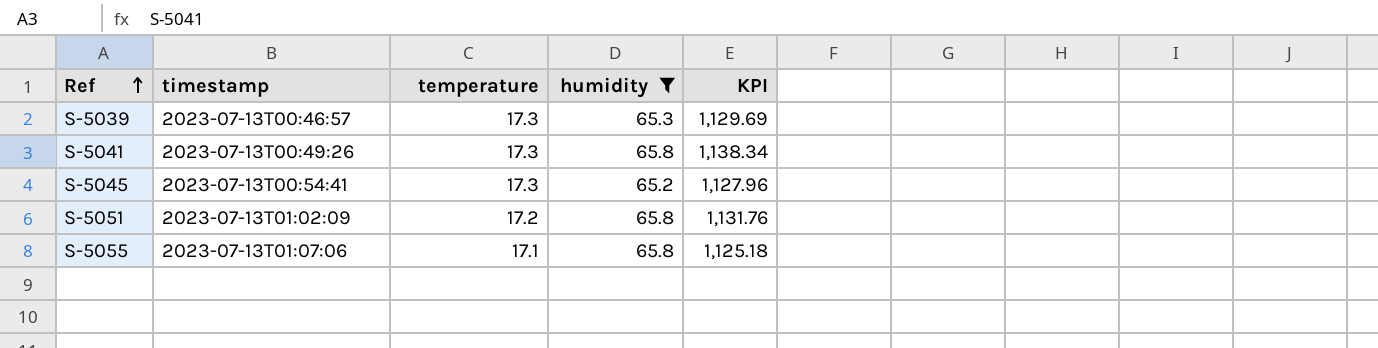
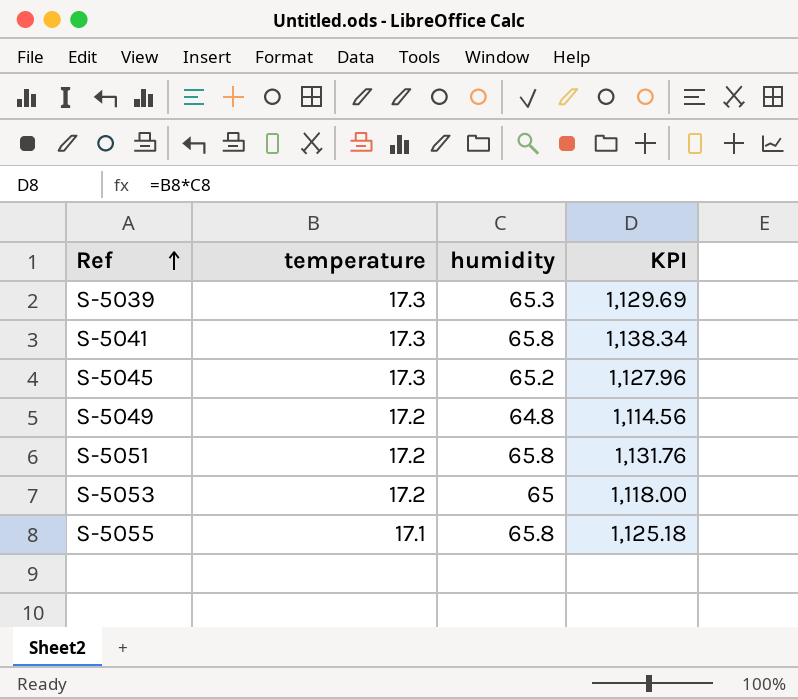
filter: humidity >= 65.2 -> none
column timestamp | position: 2 -> none

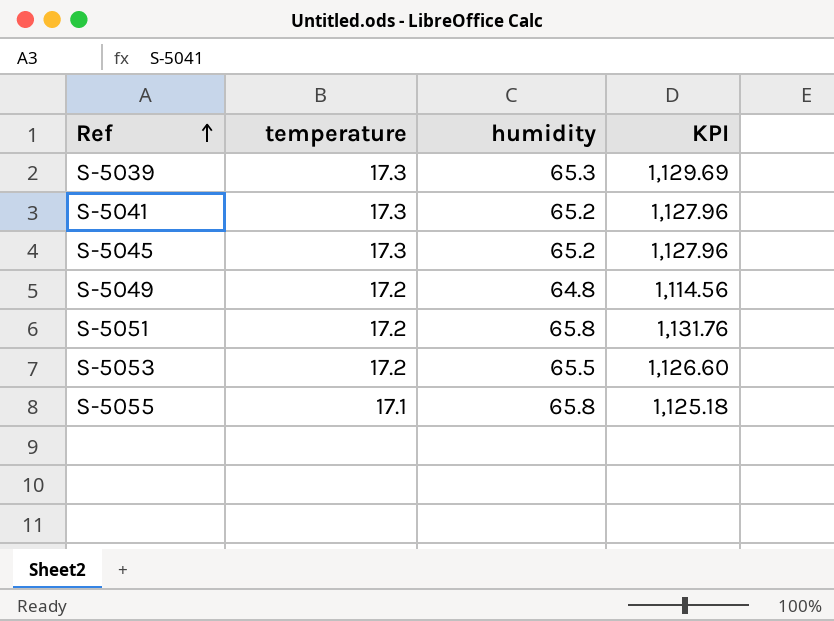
S-5041 | humidity: 65.8 -> 65.2
S-5041 | KPI: 1,138.34 -> 1,127.96
S-5053 | humidity: 65 -> 65.5
S-5053 | KPI: 1,118.00 -> 1,126.60

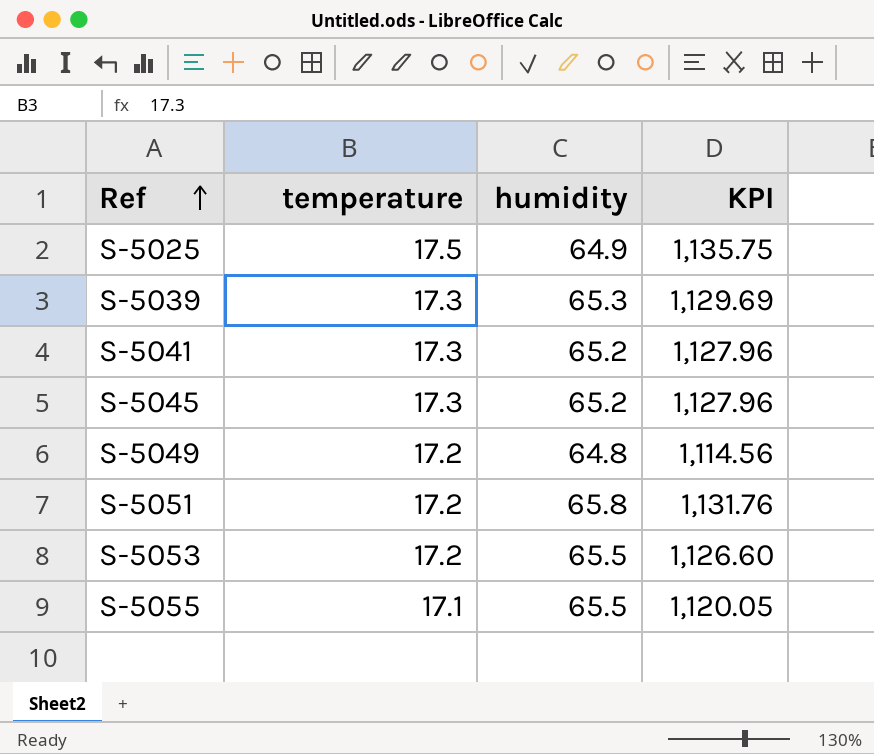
row S-5025: none -> 17.5 | 64.9 | 1,135.75
S-5055 | humidity: 65.8 -> 65.5
S-5055 | KPI: 1,125.18 -> 1,120.05

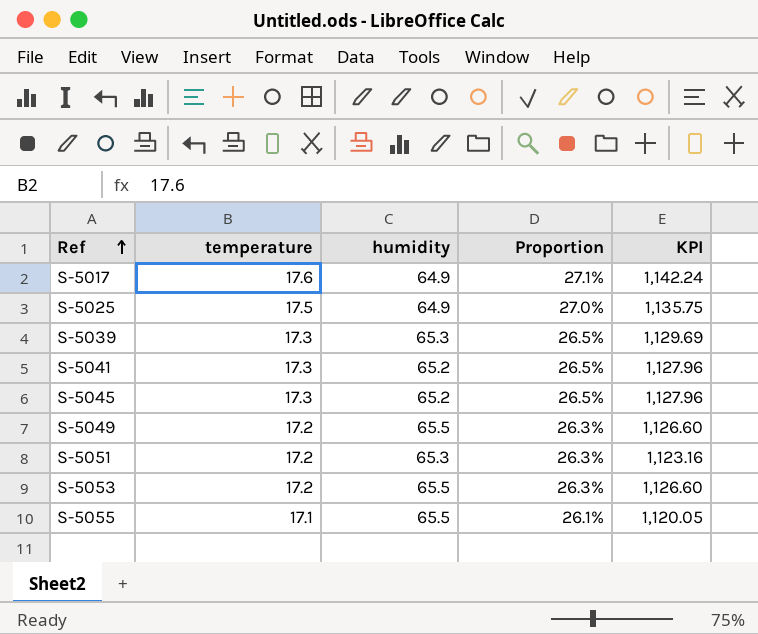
column Proportion | formula: none -> [temperature] / [humidity]
row S-5017: none -> 17.6 | 64.9 | 27.1% | 1,142.24
S-5049 | humidity: 64.8 -> 65.5
S-5049 | KPI: 1,114.56 -> 1,126.60
S-5051 | humidity: 65.8 -> 65.3
S-5051 | KPI: 1,131.76 -> 1,123.16

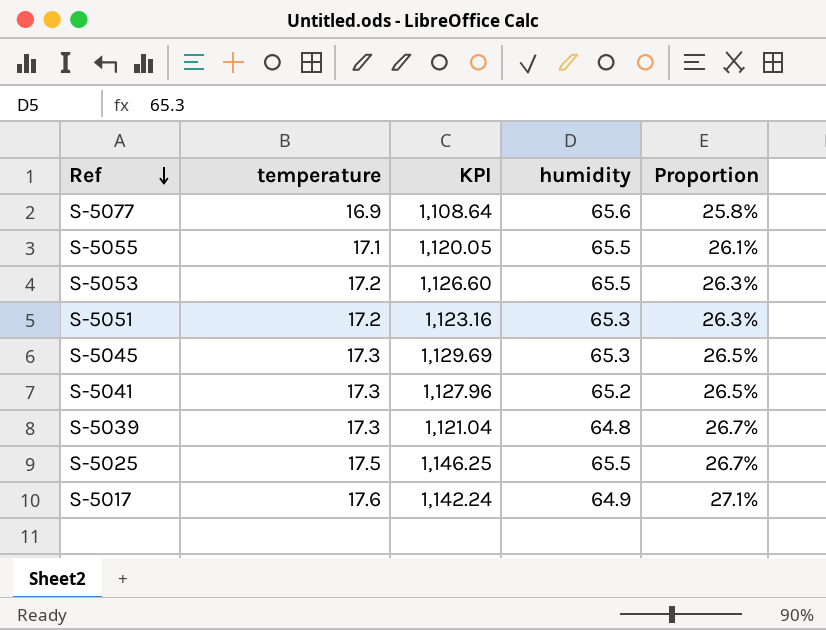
row order: Ref ascending -> Ref descending
column KPI | position: 5 -> 3
row S-5049: 17.2 | 65.5 | 26.3% | 1,126.60 -> none
row S-5077: none -> 16.9 | 1,108.64 | 65.6 | 25.8%
S-5045 | KPI: 1,127.96 -> 1,129.69
S-5045 | humidity: 65.2 -> 65.3
S-5039 | KPI: 1,129.69 -> 1,121.04
S-5039 | humidity: 65.3 -> 64.8
S-5039 | Proportion: 26.5% -> 26.7%
S-5025 | KPI: 1,135.75 -> 1,146.25
S-5025 | humidity: 64.9 -> 65.5
S-5025 | Proportion: 27.0% -> 26.7%

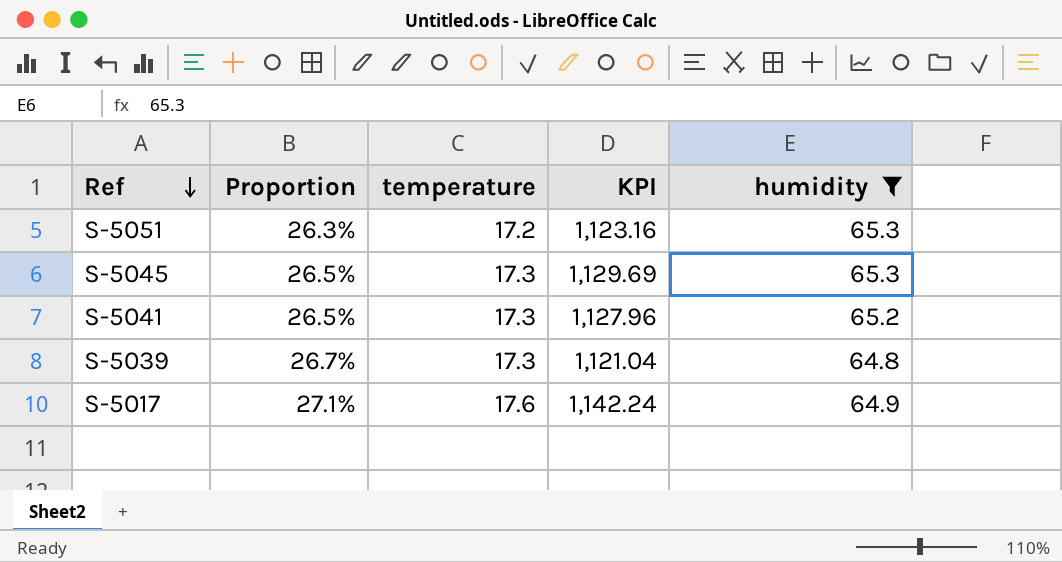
filter: none -> humidity <= 65.3
column Proportion | position: 5 -> 2

